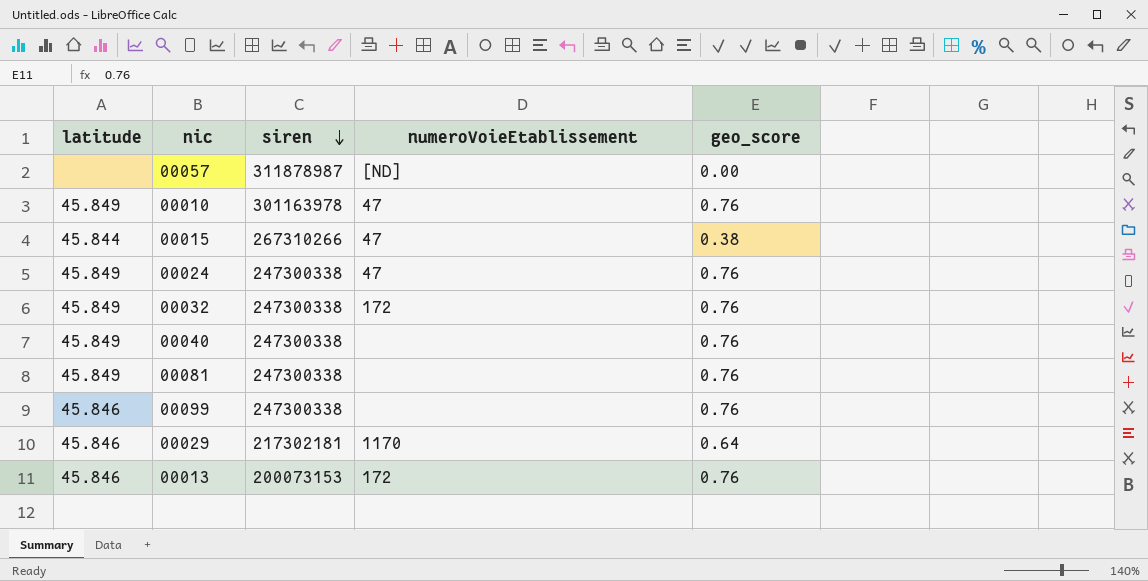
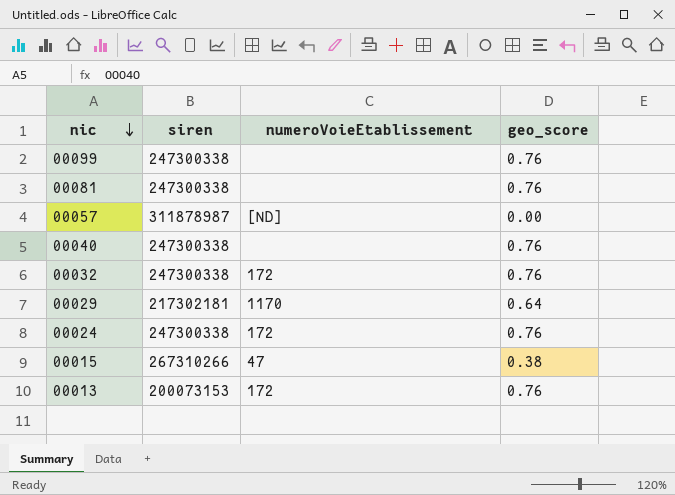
row order: siren descending -> nic descending
column latitude | position: 1 -> none
row 00010: 45.849 | 301163978 | 47 | 0.76 -> none
00024 | numeroVoieEtablissement: 47 -> 172

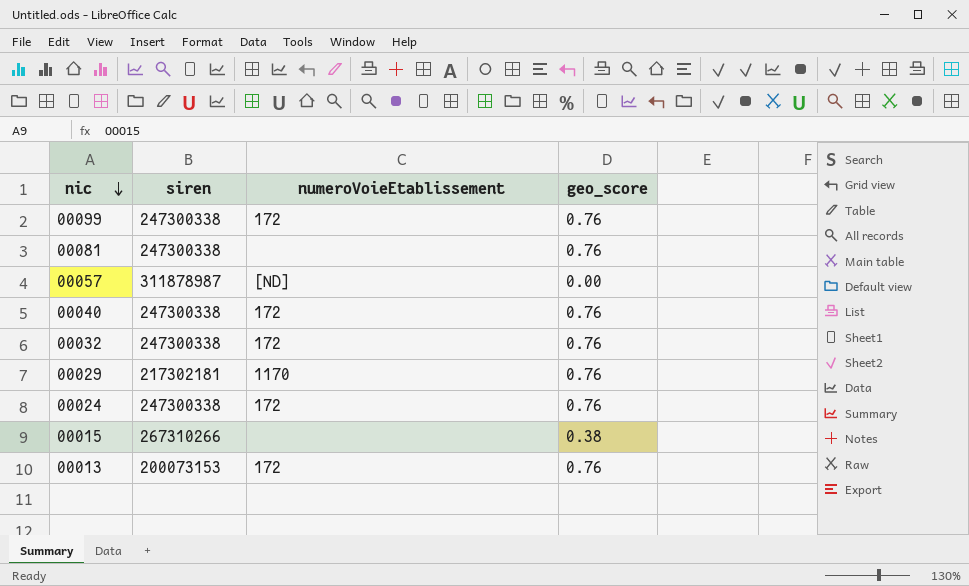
00099 | numeroVoieEtablissement: none -> 172
00040 | numeroVoieEtablissement: none -> 172
00029 | geo_score: 0.64 -> 0.76
00015 | numeroVoieEtablissement: 47 -> none

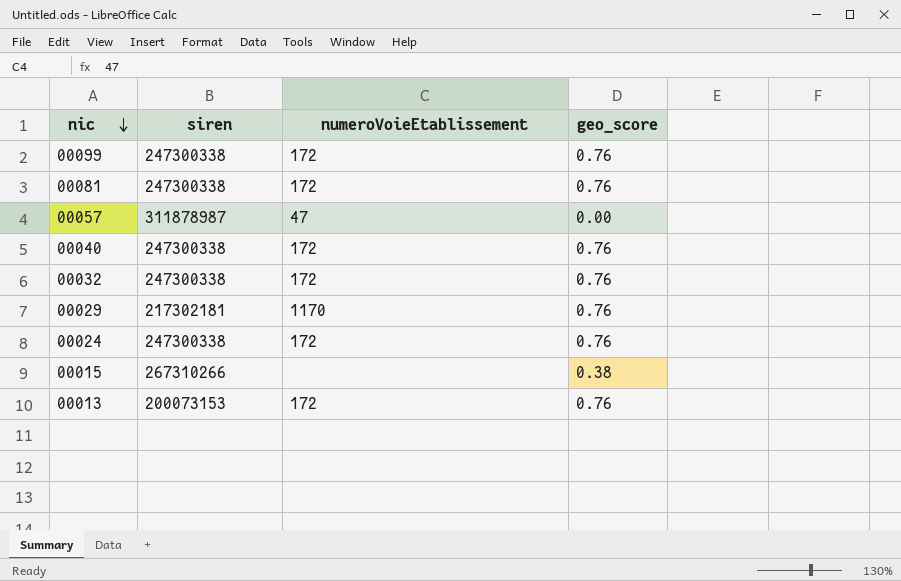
00081 | numeroVoieEtablissement: none -> 172
00057 | numeroVoieEtablissement: [ND] -> 47

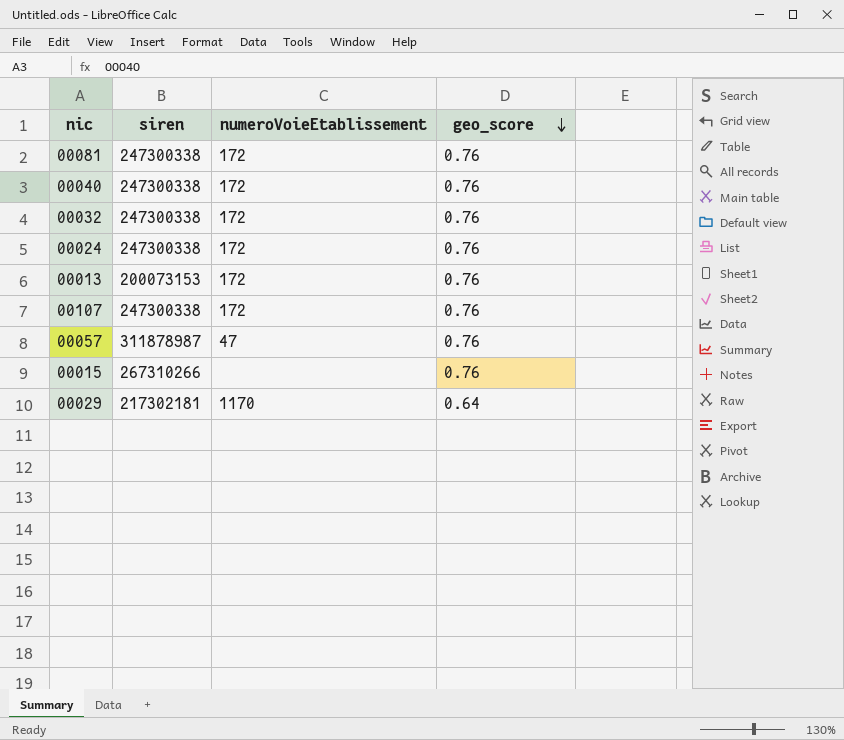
row order: nic descending -> geo_score descending
row 00099: 247300338 | 172 | 0.76 -> none
row 00107: none -> 247300338 | 172 | 0.76
00057 | geo_score: 0.00 -> 0.76
00015 | geo_score: 0.38 -> 0.76
00029 | geo_score: 0.76 -> 0.64

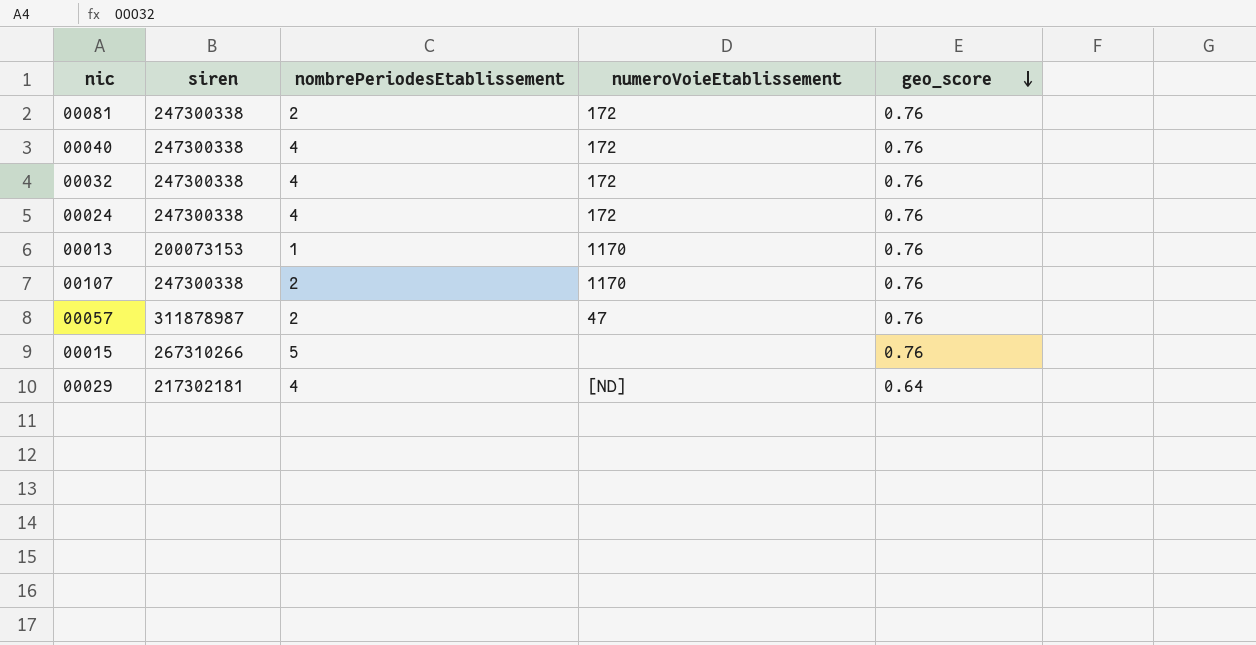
column nombrePeriodesEtablissement | position: none -> 3
00013 | numeroVoieEtablissement: 172 -> 1170
00107 | numeroVoieEtablissement: 172 -> 1170
00029 | numeroVoieEtablissement: 1170 -> [ND]

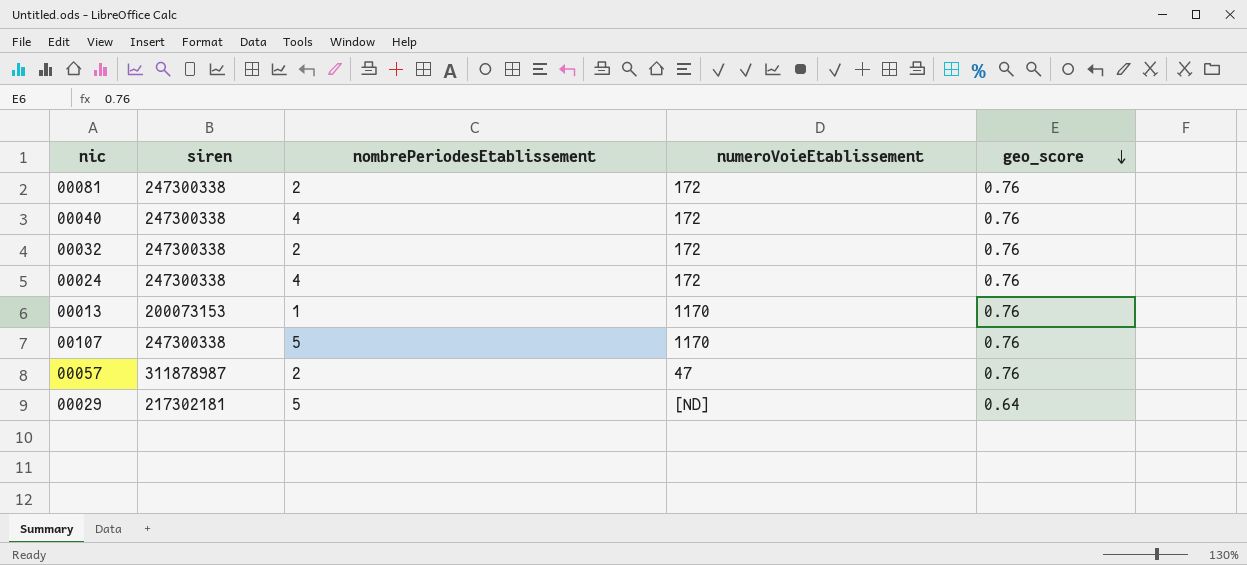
row 00015: 267310266 | 5 | none | 0.76 -> none
00032 | nombrePeriodesEtablissement: 4 -> 2
00107 | nombrePeriodesEtablissement: 2 -> 5
00029 | nombrePeriodesEtablissement: 4 -> 5

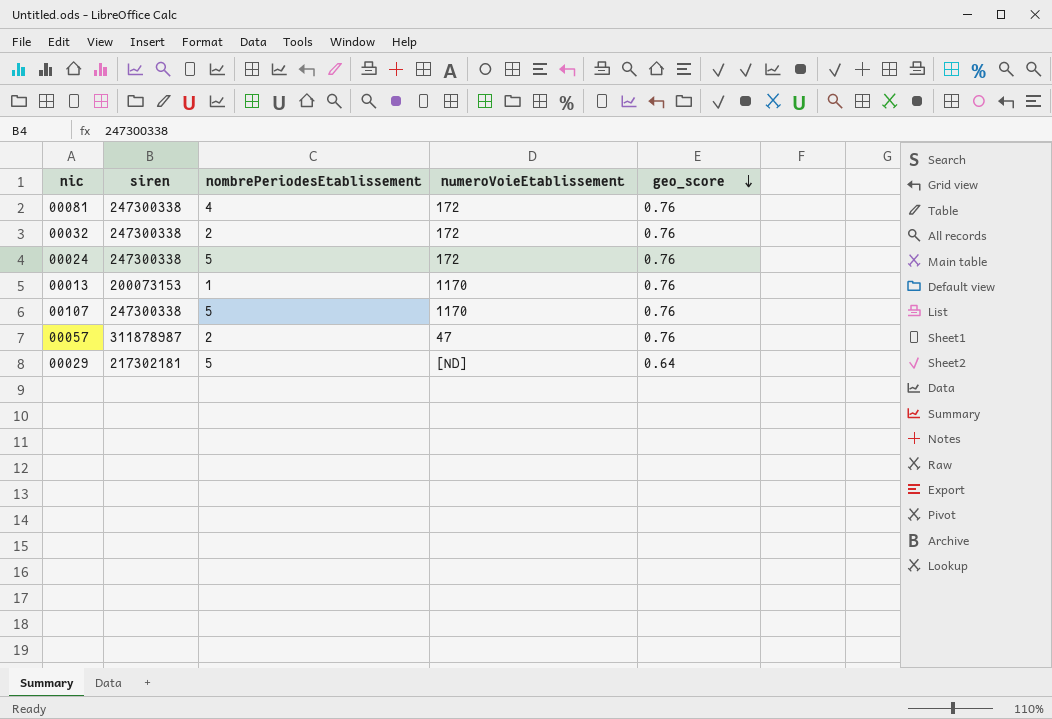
row 00040: 247300338 | 4 | 172 | 0.76 -> none
00081 | nombrePeriodesEtablissement: 2 -> 4
00024 | nombrePeriodesEtablissement: 4 -> 5

